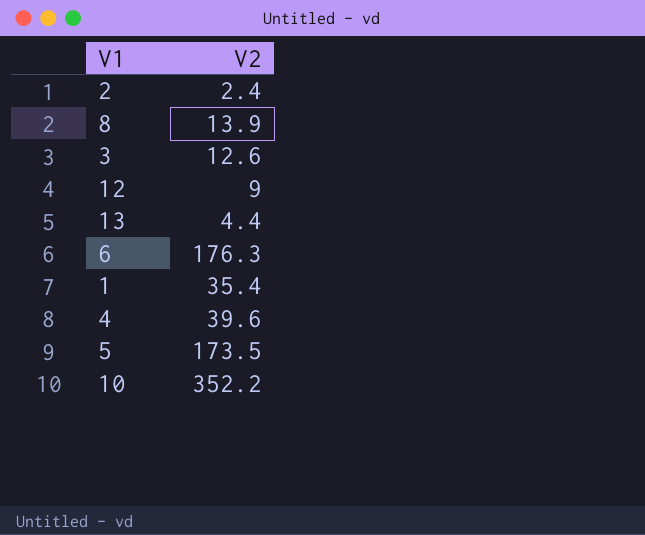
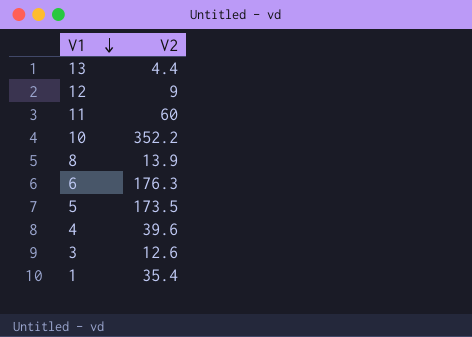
row order: none -> V1 descending
row 2: 2.4 -> none
row 11: none -> 60

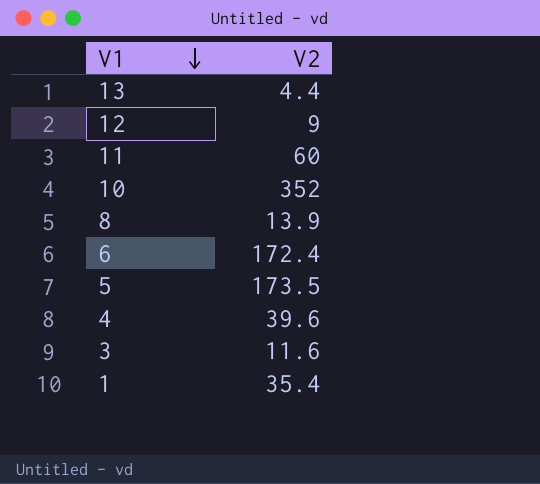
10 | V2: 352.2 -> 352
6 | V2: 176.3 -> 172.4
3 | V2: 12.6 -> 11.6

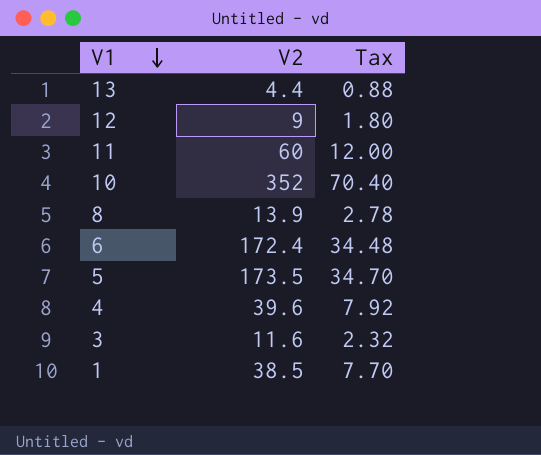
column Tax | formula: none -> [V2] * 0.2
1 | V2: 35.4 -> 38.5

